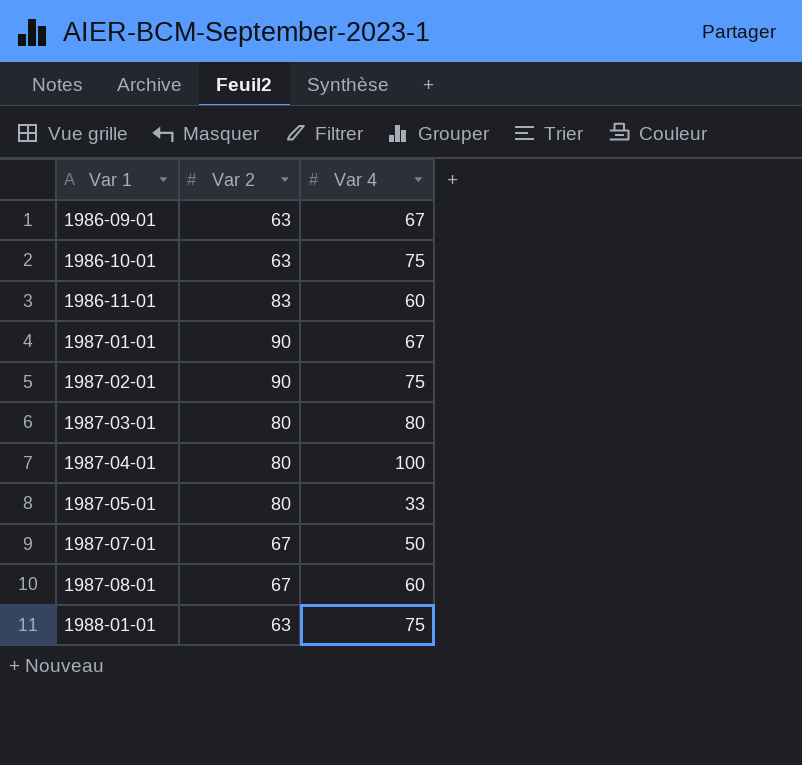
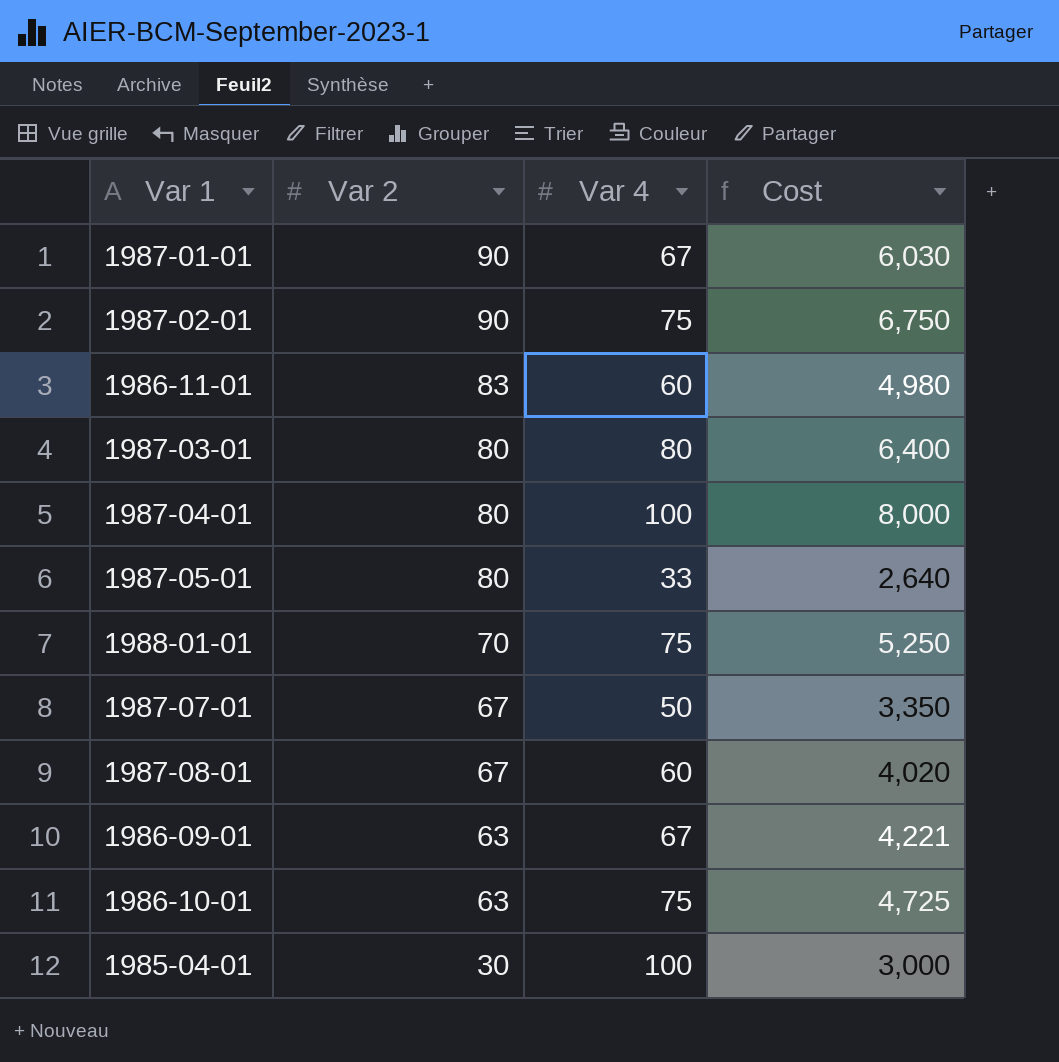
row order: Var 1 ascending -> Var 2 descending
column Cost | formula: none -> [Var 2] * [Var 4]
1988-01-01 | Var 2: 63 -> 70
row 1985-04-01: none -> 30 | 100 | 3,000

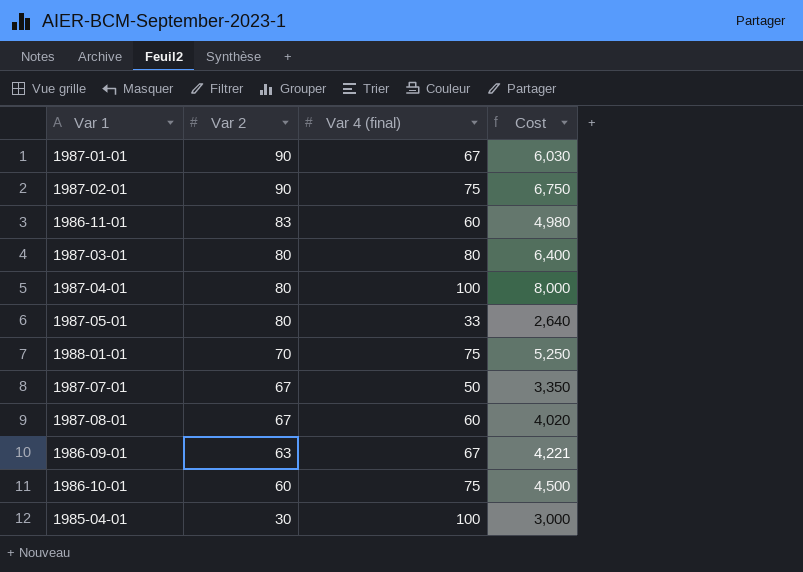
column name: Var 4 -> Var 4 (final)
1986-10-01 | Var 2: 63 -> 60
1986-10-01 | Cost: 4,725 -> 4,500

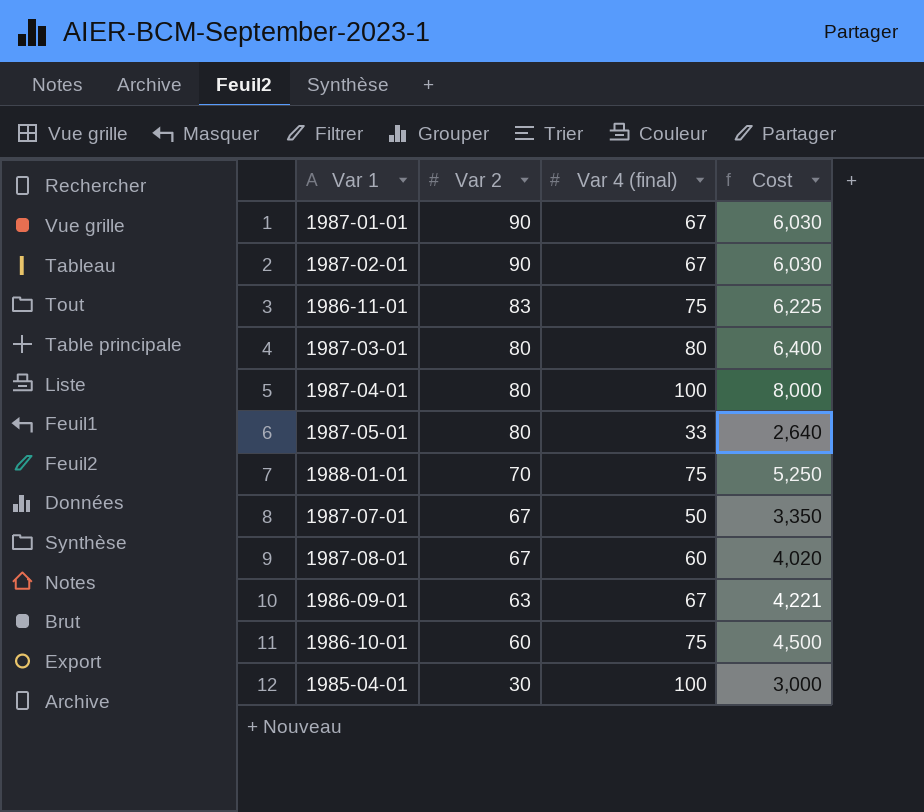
1987-02-01 | Var 4 (final): 75 -> 67
1987-02-01 | Cost: 6,750 -> 6,030
1986-11-01 | Var 4 (final): 60 -> 75
1986-11-01 | Cost: 4,980 -> 6,225

